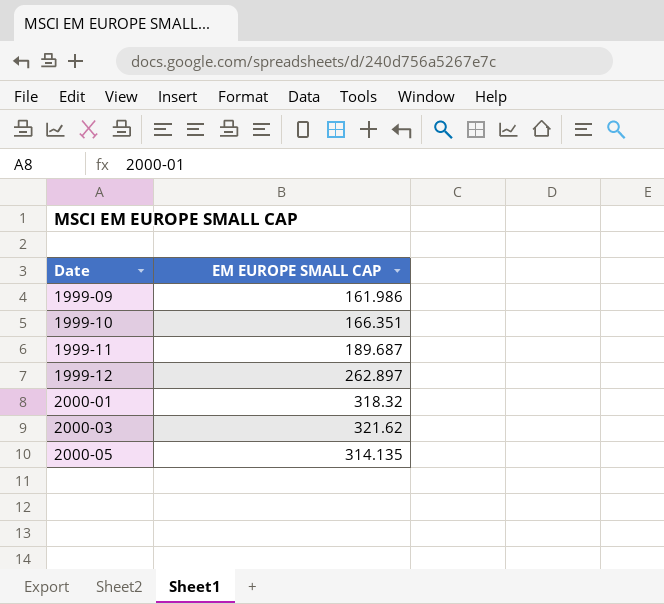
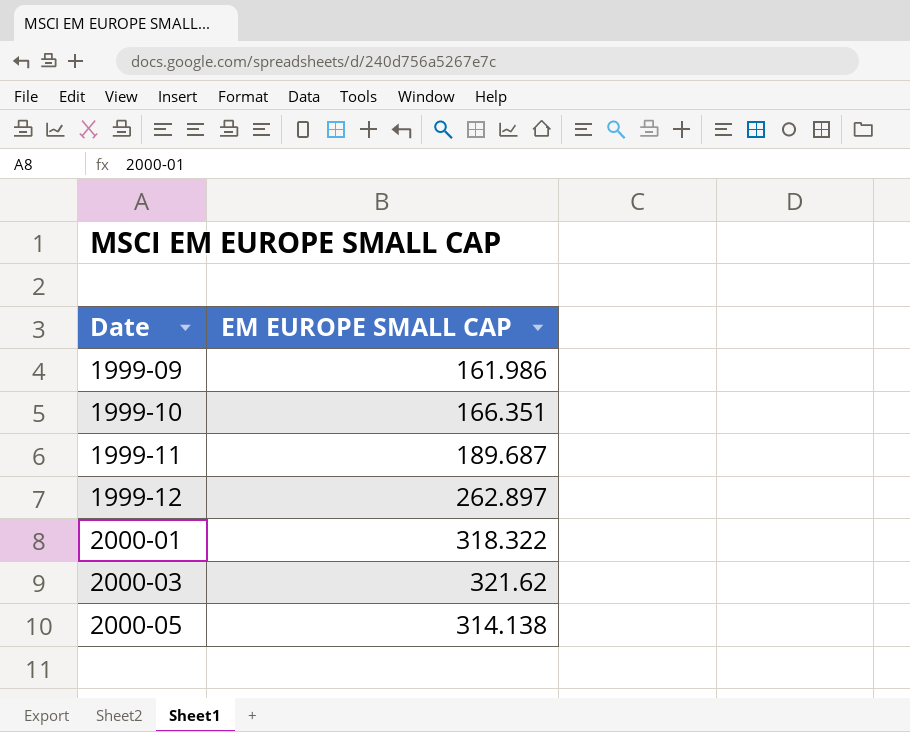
2000-01 | EM EUROPE SMALL CAP: 318.32 -> 318.322
2000-05 | EM EUROPE SMALL CAP: 314.135 -> 314.138

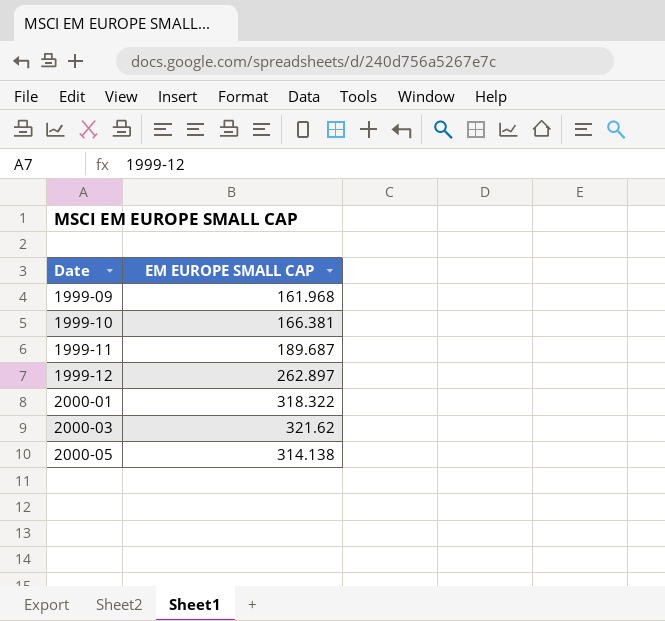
1999-09 | EM EUROPE SMALL CAP: 161.986 -> 161.968
1999-10 | EM EUROPE SMALL CAP: 166.351 -> 166.381

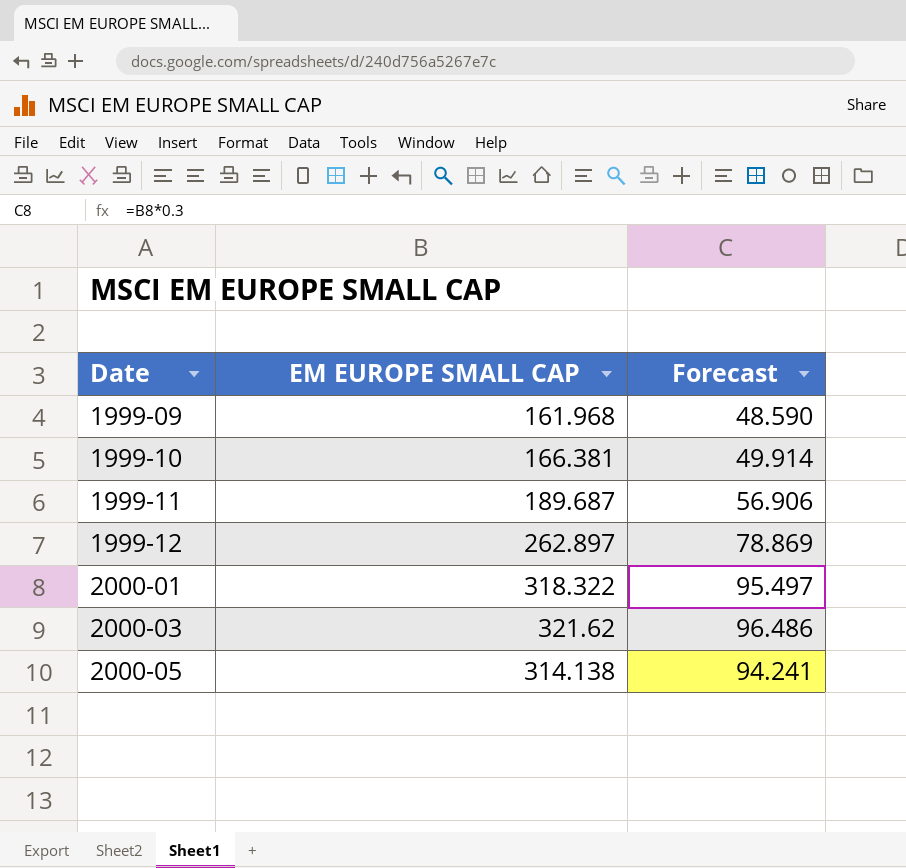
column Forecast | formula: none -> [EM EUROPE SMALL CAP] * 0.3

